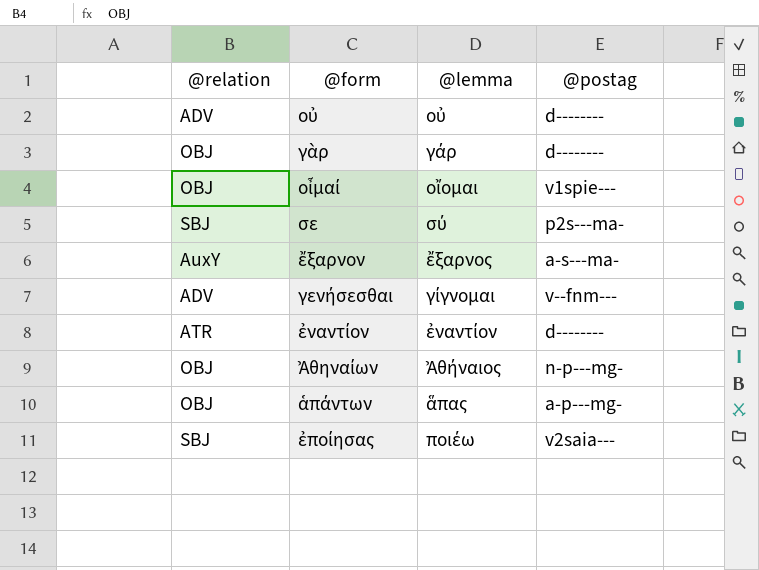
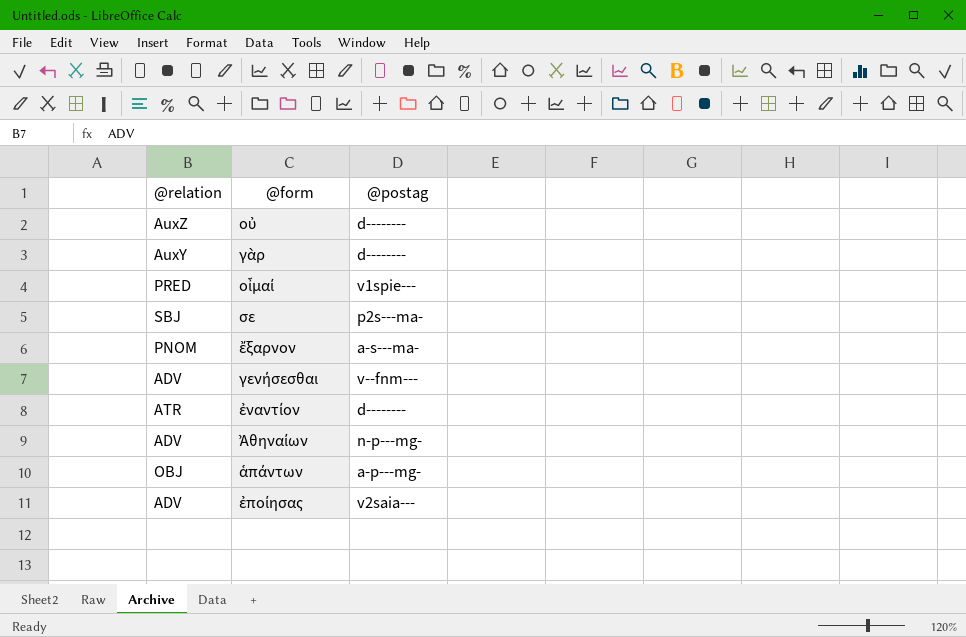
column @lemma | position: 3 -> none
οὐ | @relation: ADV -> AuxZ
γὰρ | @relation: OBJ -> AuxY
οἶμαί | @relation: OBJ -> PRED
ἔξαρνον | @relation: AuxY -> PNOM
Ἀθηναίων | @relation: OBJ -> ADV
ἐποίησας | @relation: SBJ -> ADV

